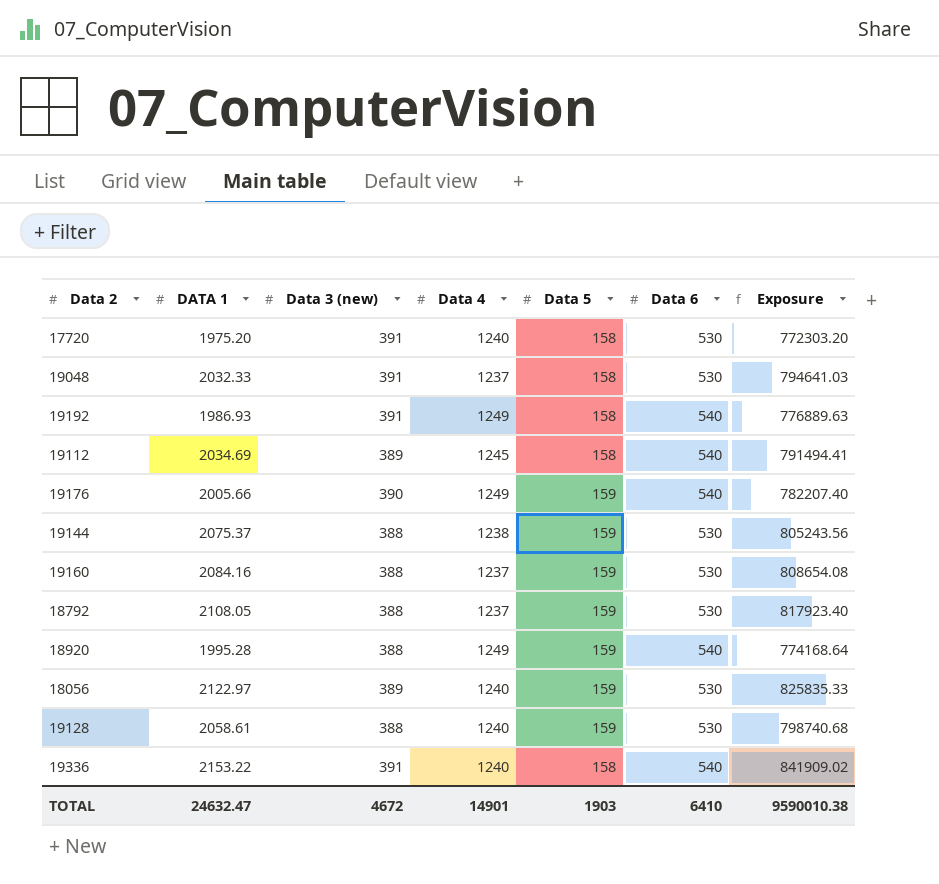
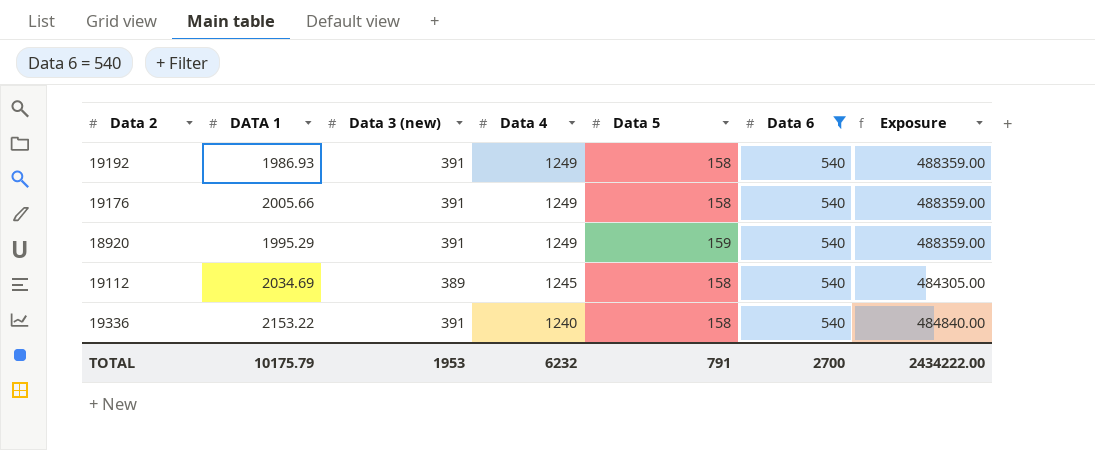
filter: none -> Data 6 = 540
row order: none -> Data 4 descending
column Exposure | formula: [DATA 1] * [Data 3 (new)] -> [Data 3 (new)] * [Data 4]
19176 | Data 3 (new): 390 -> 391
19176 | Data 5: 159 -> 158
18920 | DATA 1: 1995.28 -> 1995.29
18920 | Data 3 (new): 388 -> 391
TOTAL | DATA 1: 24632.47 -> 10175.79
TOTAL | Data 3 (new): 4672 -> 1953
TOTAL | Data 4: 14901 -> 6232
TOTAL | Data 5: 1903 -> 791
TOTAL | Data 6: 6410 -> 2700
TOTAL | Exposure: 9590010.38 -> 2434222.00

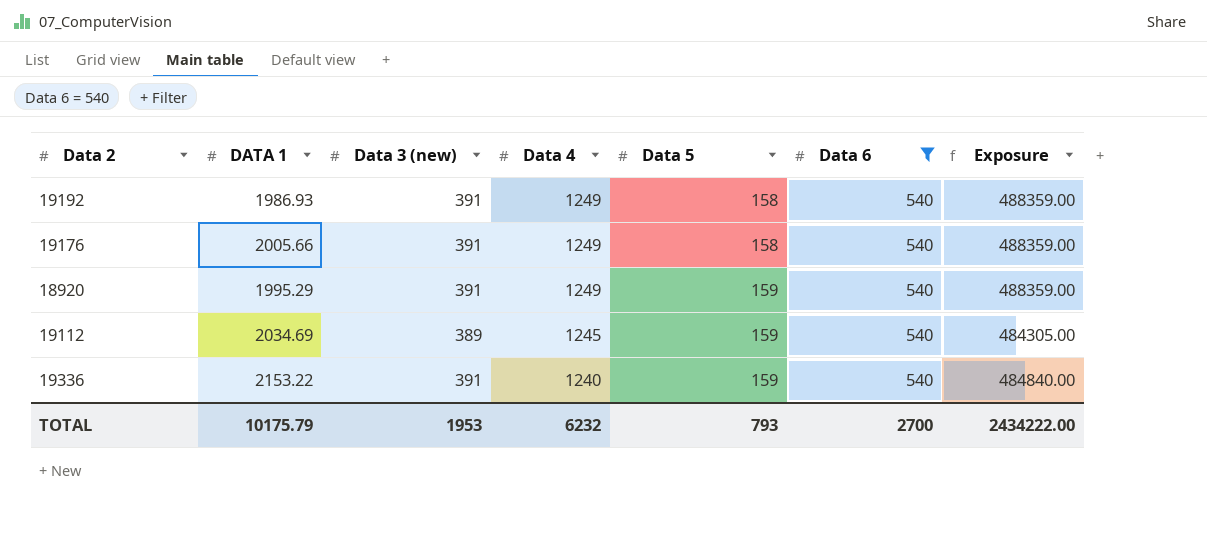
19112 | Data 5: 158 -> 159
19336 | Data 5: 158 -> 159
TOTAL | Data 5: 791 -> 793

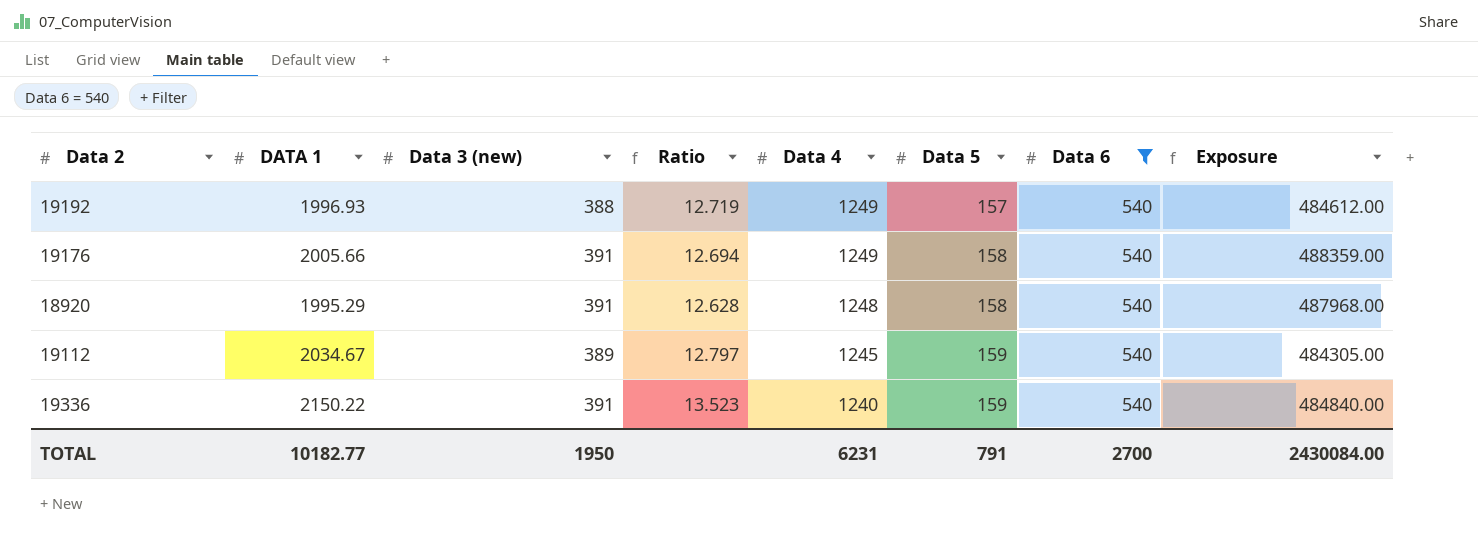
column Ratio | formula: none -> [DATA 1] / [Data 5]
19192 | DATA 1: 1986.93 -> 1996.93
19192 | Data 3 (new): 391 -> 388
19192 | Data 5: 158 -> 157
19192 | Exposure: 488359.00 -> 484612.00
18920 | Data 4: 1249 -> 1248
18920 | Data 5: 159 -> 158
18920 | Exposure: 488359.00 -> 487968.00
19112 | DATA 1: 2034.69 -> 2034.67
19336 | DATA 1: 2153.22 -> 2150.22
TOTAL | DATA 1: 10175.79 -> 10182.77
TOTAL | Data 3 (new): 1953 -> 1950
TOTAL | Data 4: 6232 -> 6231
TOTAL | Data 5: 793 -> 791
TOTAL | Exposure: 2434222.00 -> 2430084.00

